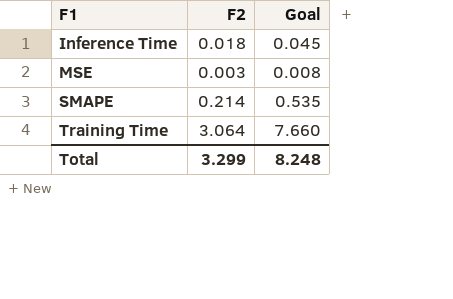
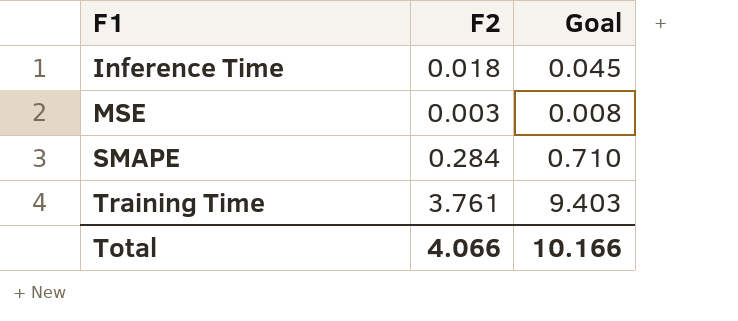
SMAPE | F2: 0.214 -> 0.284
SMAPE | Goal: 0.535 -> 0.710
Training Time | F2: 3.064 -> 3.761
Training Time | Goal: 7.660 -> 9.403
Total | F2: 3.299 -> 4.066
Total | Goal: 8.248 -> 10.166

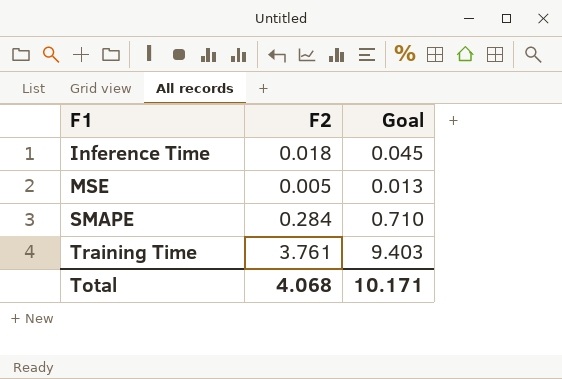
MSE | F2: 0.003 -> 0.005
MSE | Goal: 0.008 -> 0.013
Total | F2: 4.066 -> 4.068
Total | Goal: 10.166 -> 10.171

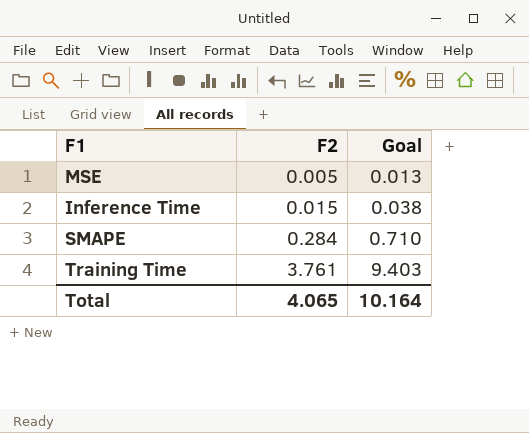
row order: F1 ascending -> F2 ascending
Inference Time | F2: 0.018 -> 0.015
Inference Time | Goal: 0.045 -> 0.038
Total | F2: 4.068 -> 4.065
Total | Goal: 10.171 -> 10.164

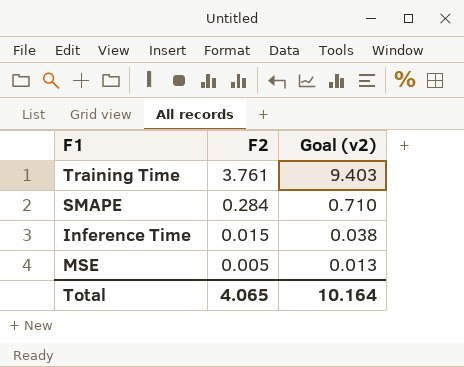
row order: F2 ascending -> F2 descending
column name: Goal -> Goal (v2)

